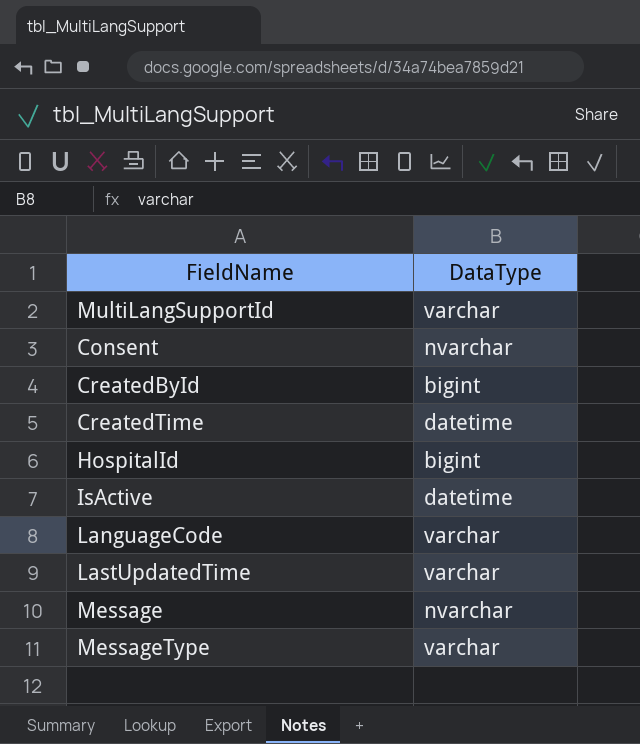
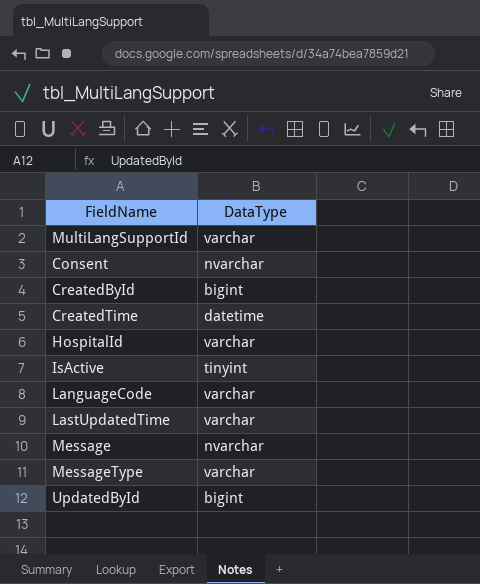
HospitalId | DataType: bigint -> varchar
IsActive | DataType: datetime -> tinyint
row UpdatedById: none -> bigint

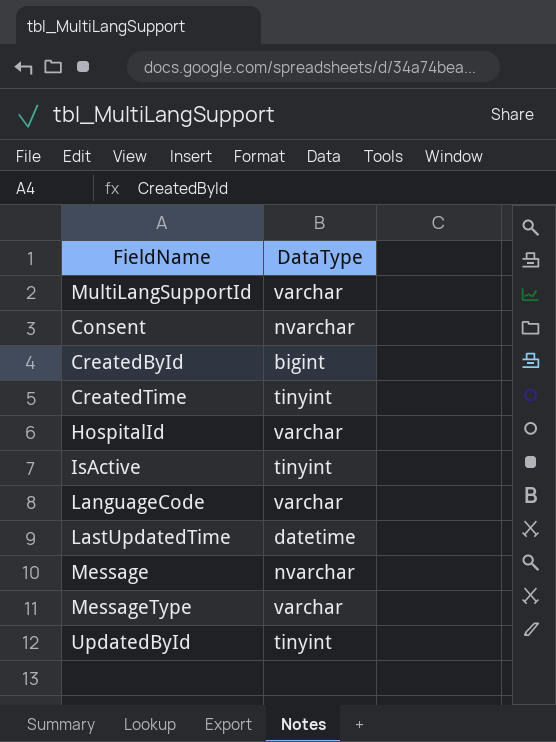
CreatedTime | DataType: datetime -> tinyint
LastUpdatedTime | DataType: varchar -> datetime
UpdatedById | DataType: bigint -> tinyint

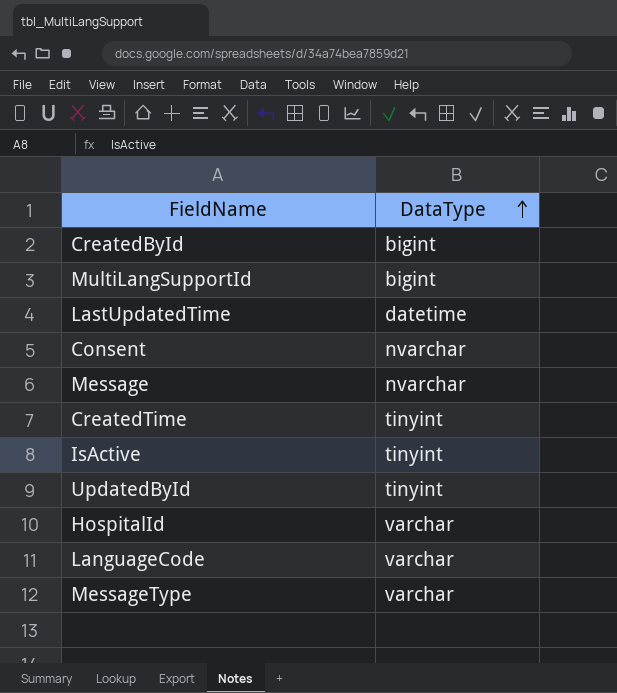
row order: none -> DataType ascending
MultiLangSupportId | DataType: varchar -> bigint

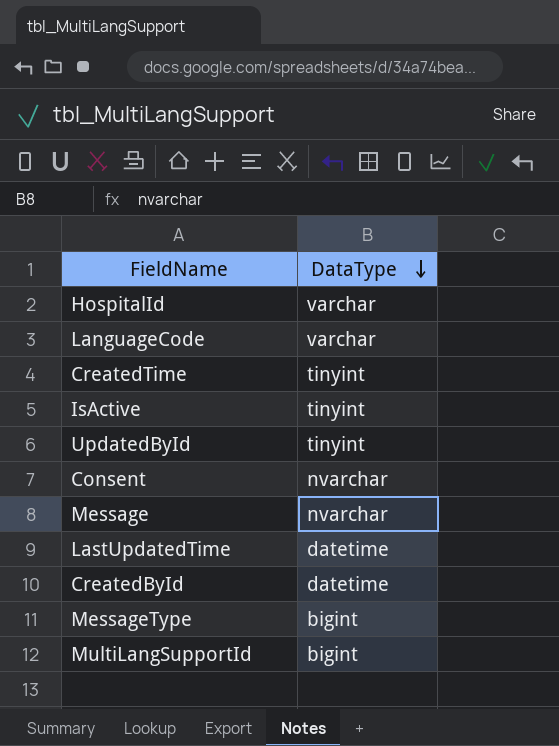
row order: DataType ascending -> DataType descending
CreatedById | DataType: bigint -> datetime
MessageType | DataType: varchar -> bigint

